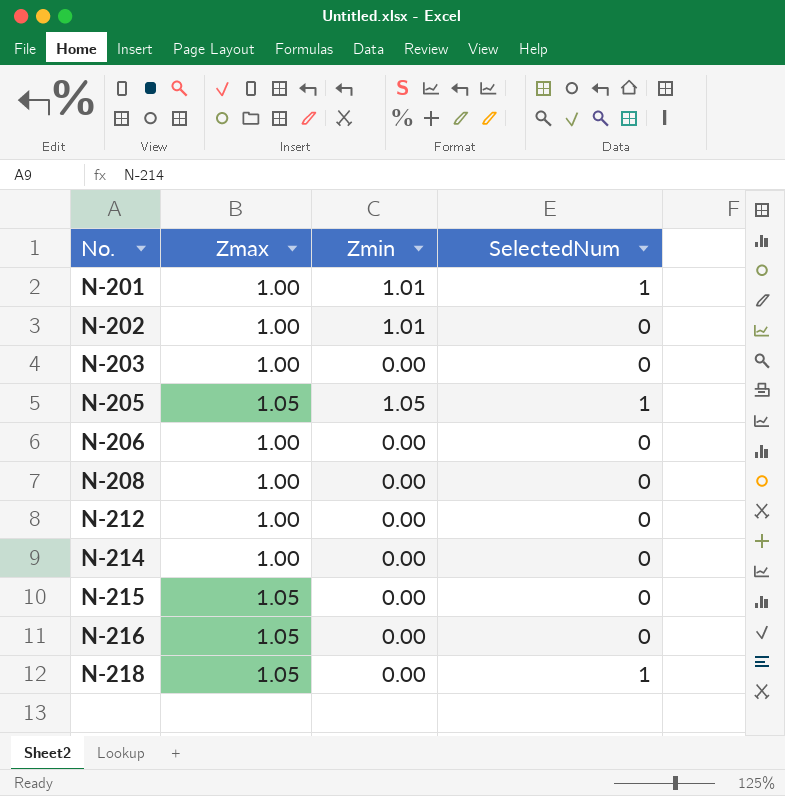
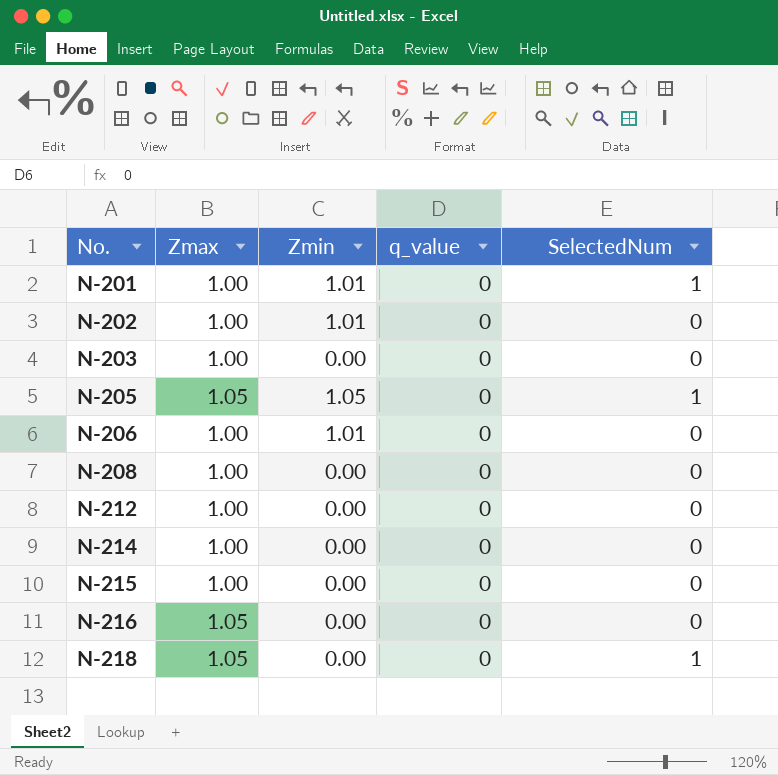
column q_value | position: none -> 4
N-206 | Zmin: 0.00 -> 1.01
N-215 | Zmax: 1.05 -> 1.00

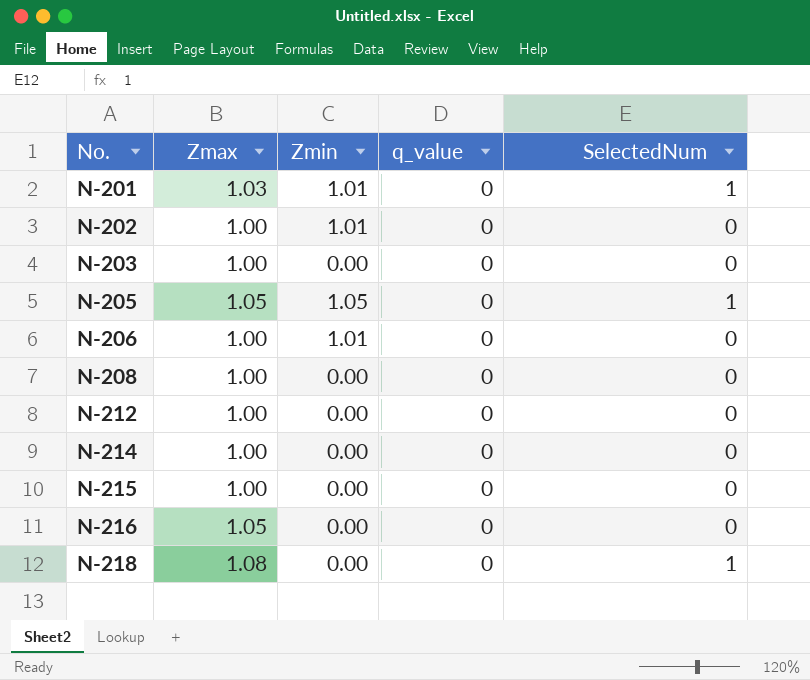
N-201 | Zmax: 1.00 -> 1.03
N-218 | Zmax: 1.05 -> 1.08

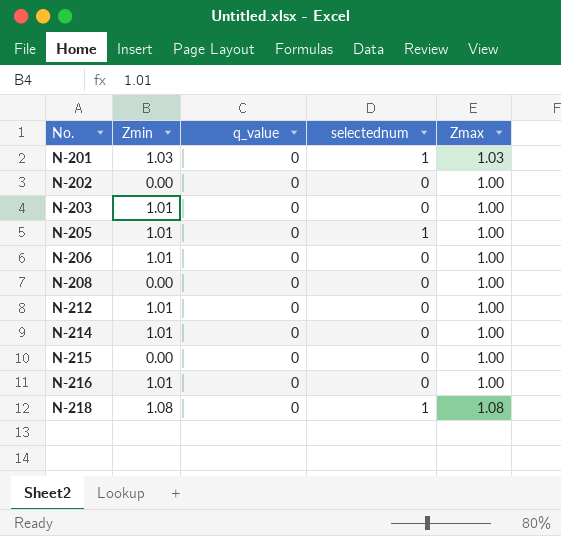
column name: SelectedNum -> selectednum
column Zmax | position: 2 -> 5
N-201 | Zmin: 1.01 -> 1.03
N-202 | Zmin: 1.01 -> 0.00
N-203 | Zmin: 0.00 -> 1.01
N-205 | Zmin: 1.05 -> 1.01
N-205 | Zmax: 1.05 -> 1.00
N-212 | Zmin: 0.00 -> 1.01
N-214 | Zmin: 0.00 -> 1.01
N-216 | Zmin: 0.00 -> 1.01
N-216 | Zmax: 1.05 -> 1.00
N-218 | Zmin: 0.00 -> 1.08

